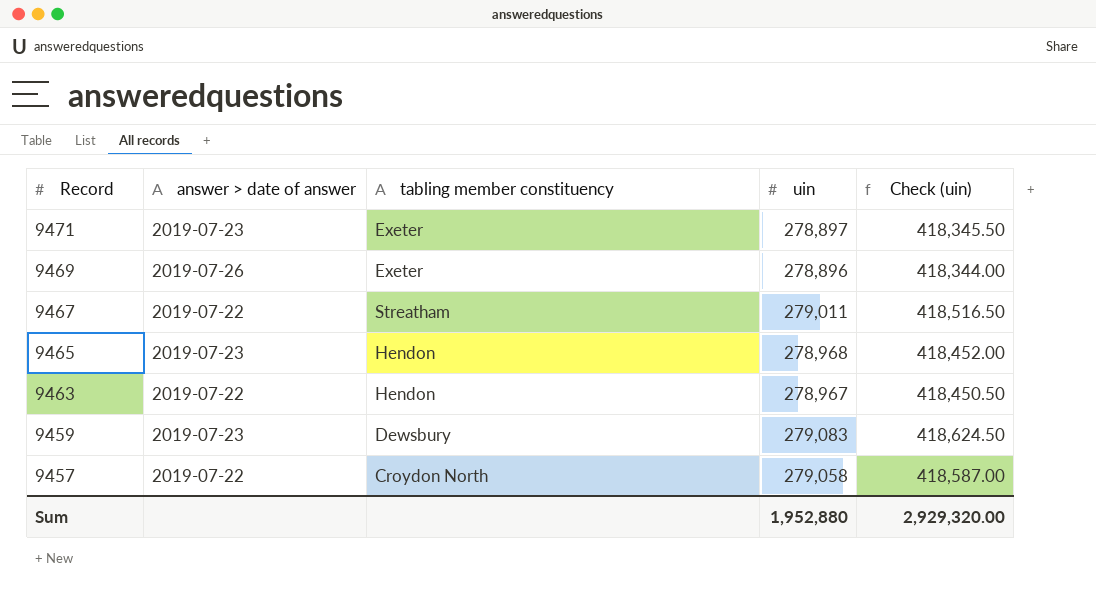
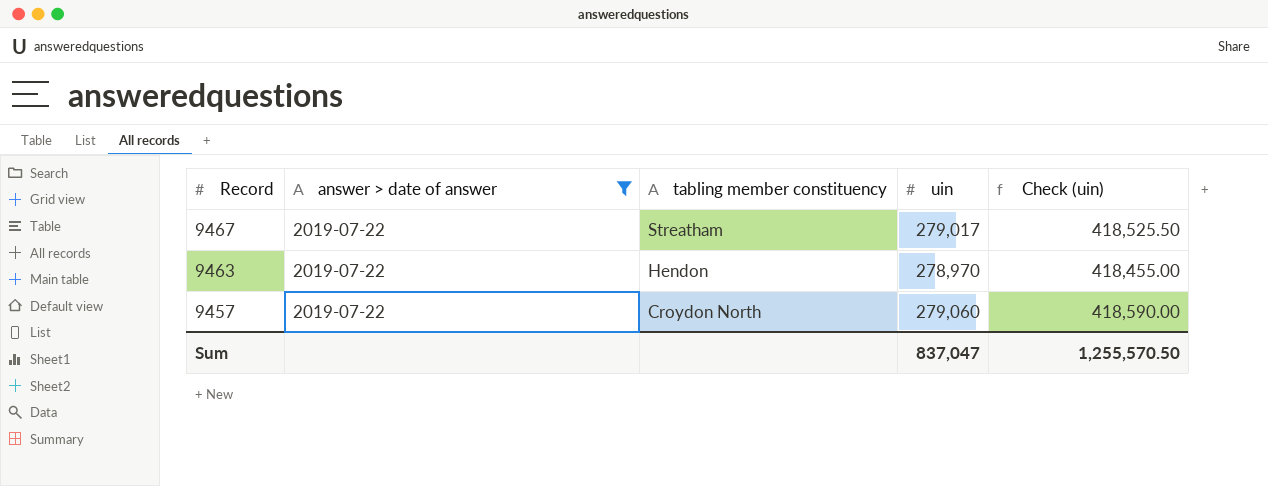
filter: none -> answer > date of answer = 2019-07-22
9467 | uin: 279,011 -> 279,017
9467 | Check (uin): 418,516.50 -> 418,525.50
9463 | uin: 278,967 -> 278,970
9463 | Check (uin): 418,450.50 -> 418,455.00
9457 | uin: 279,058 -> 279,060
9457 | Check (uin): 418,587.00 -> 418,590.00
Sum | uin: 1,952,880 -> 837,047
Sum | Check (uin): 2,929,320.00 -> 1,255,570.50

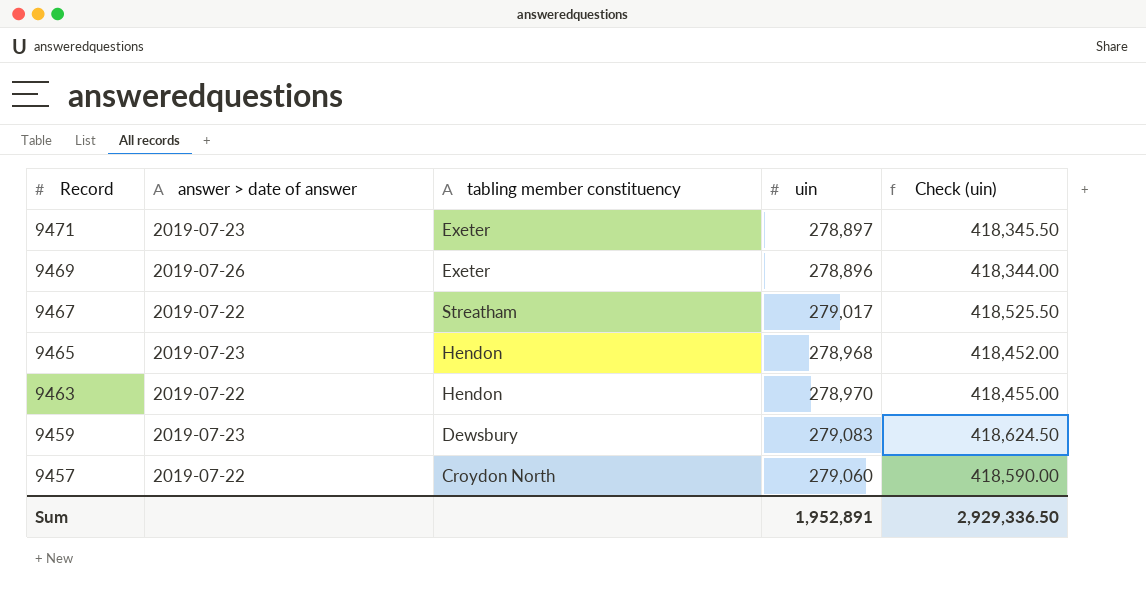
filter: answer > date of answer = 2019-07-22 -> none
Sum | uin: 837,047 -> 1,952,891
Sum | Check (uin): 1,255,570.50 -> 2,929,336.50

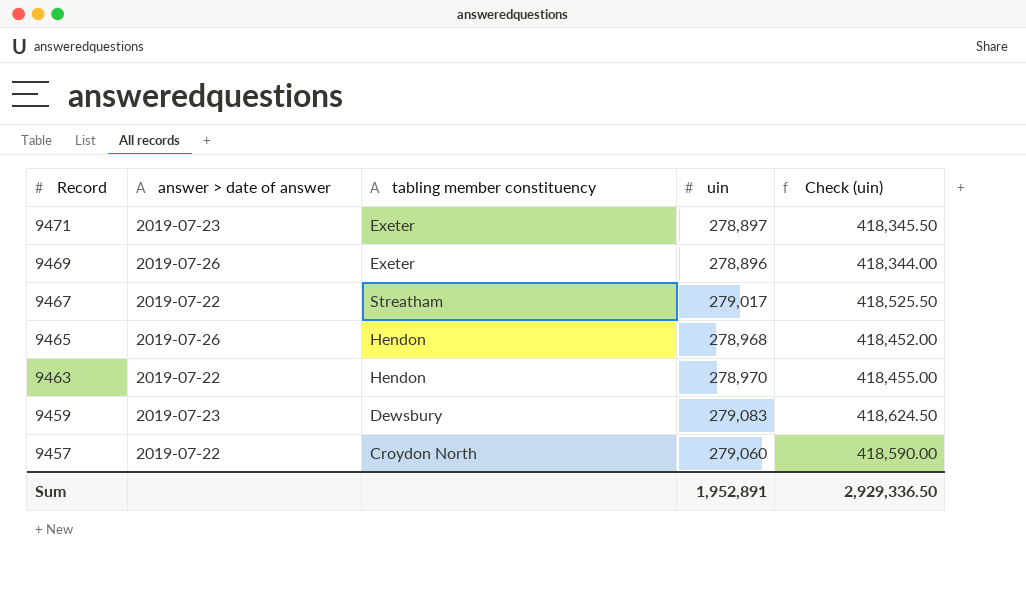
9465 | answer > date of answer: 2019-07-23 -> 2019-07-26

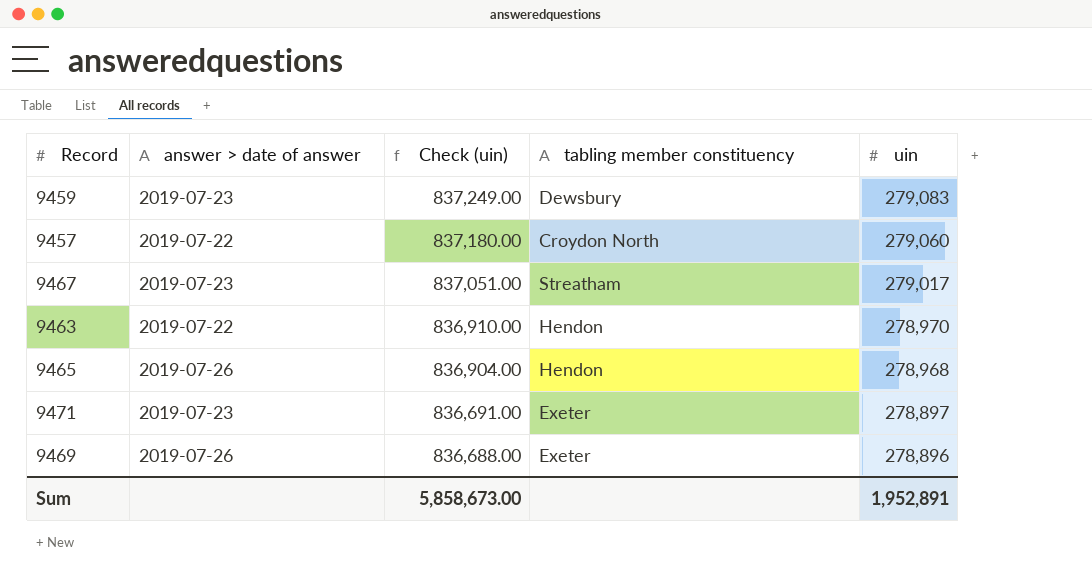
row order: Record descending -> Check (uin) descending
column Check (uin) | formula: [uin] * 1.5 -> [uin] * 3
column Check (uin) | position: 5 -> 3
9467 | answer > date of answer: 2019-07-22 -> 2019-07-23
Sum | Check (uin): 2,929,336.50 -> 5,858,673.00

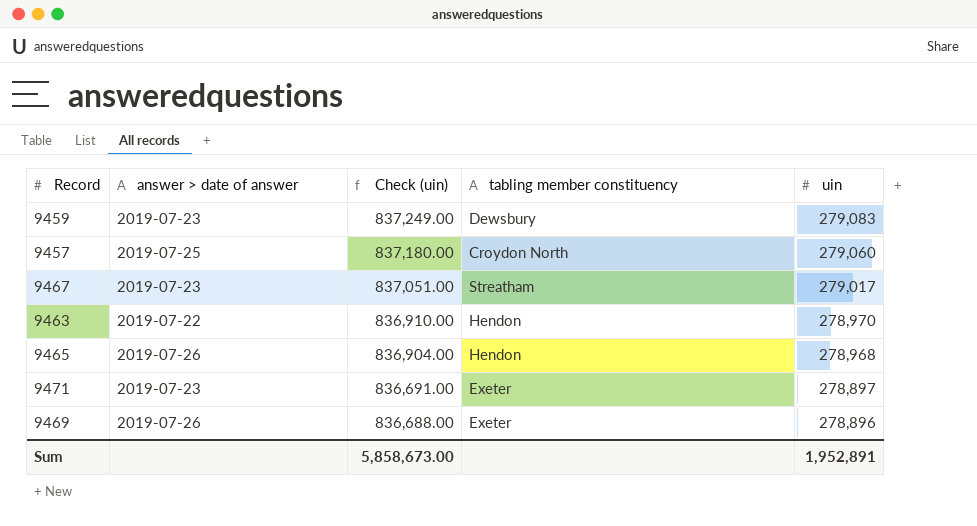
9457 | answer > date of answer: 2019-07-22 -> 2019-07-25

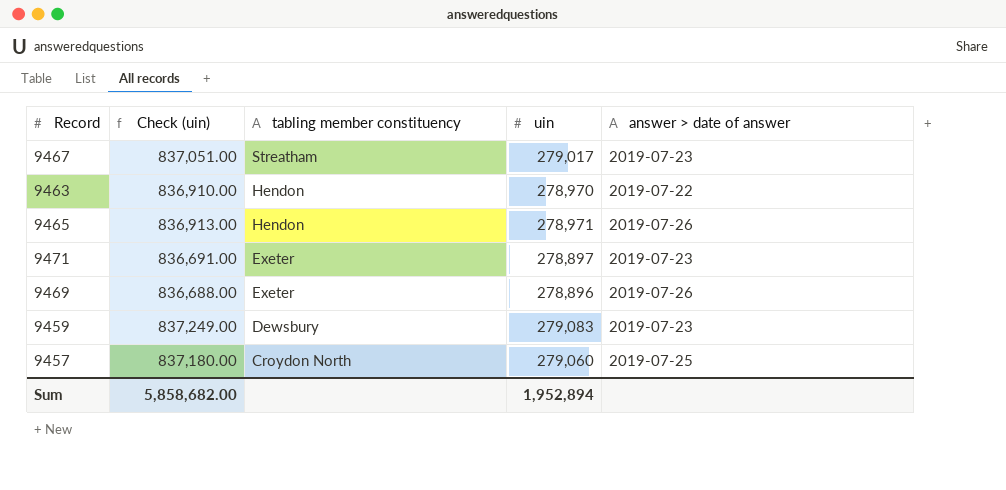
row order: Check (uin) descending -> tabling member constituency descending
column answer > date of answer | position: 2 -> 5
9465 | Check (uin): 836,904.00 -> 836,913.00
9465 | uin: 278,968 -> 278,971
Sum | Check (uin): 5,858,673.00 -> 5,858,682.00
Sum | uin: 1,952,891 -> 1,952,894

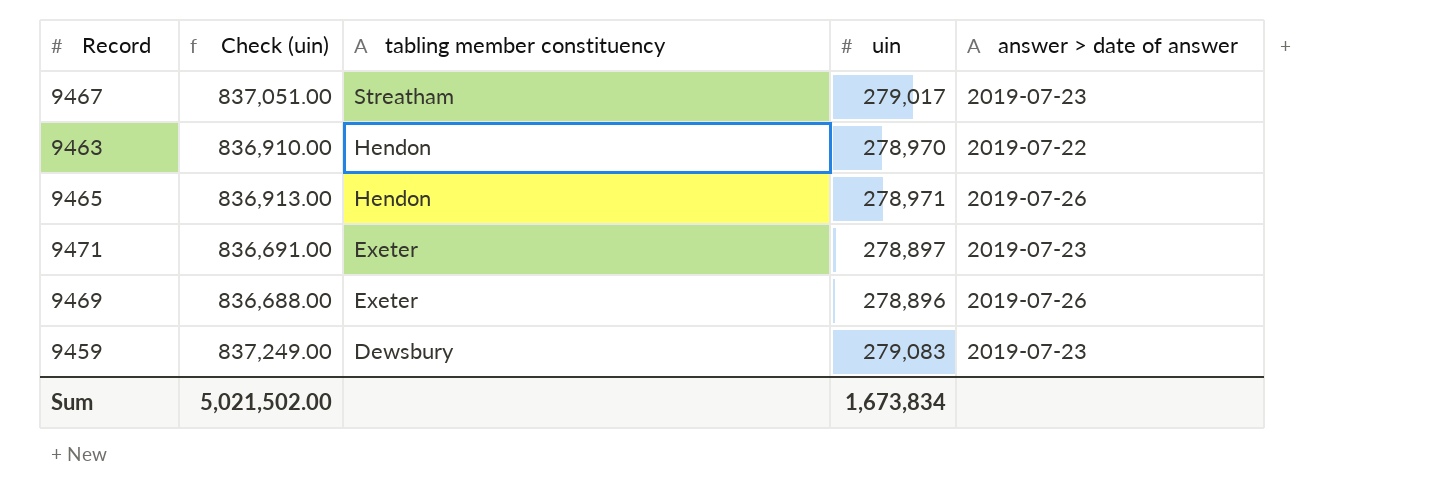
row 9457: 837,180.00 | Croydon North | 279,060 | 2019-07-25 -> none
Sum | Check (uin): 5,858,682.00 -> 5,021,502.00
Sum | uin: 1,952,894 -> 1,673,834

